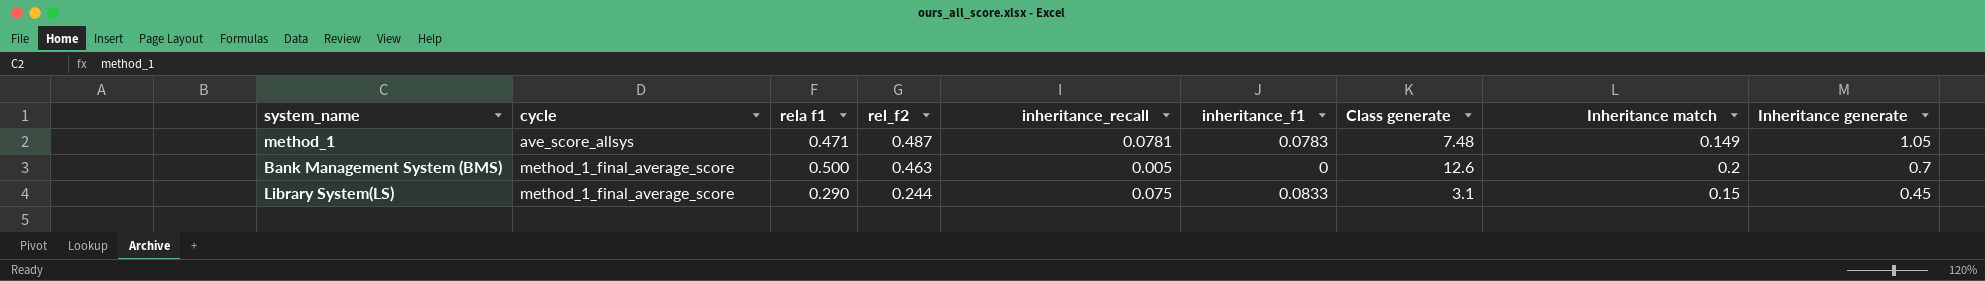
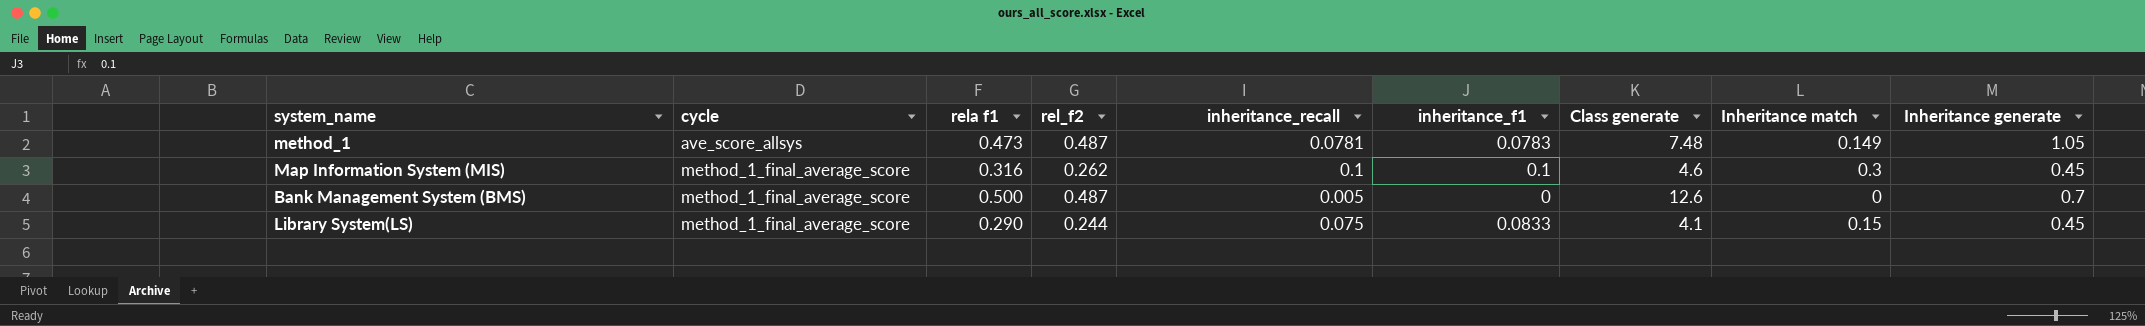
method_1 | rela f1: 0.471 -> 0.473
row Map Information System (MIS): none -> method_1_final_average_score | 0.316 | 0.262 | 0.1 | 0.1 | 4.6 | 0.3 | 0.45
Bank Management System (BMS) | rel_f2: 0.463 -> 0.487
Bank Management System (BMS) | Inheritance match: 0.2 -> 0
Library System(LS) | Class generate: 3.1 -> 4.1

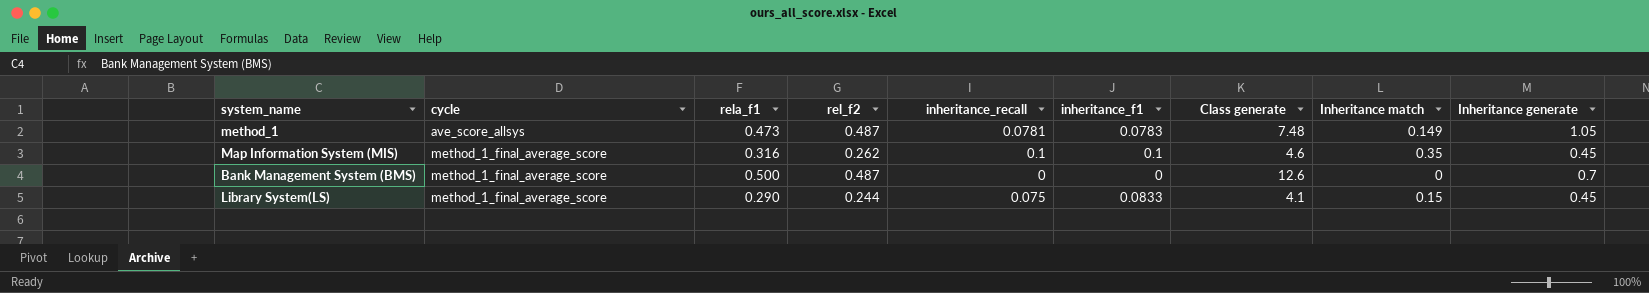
column name: rela f1 -> rela_f1
Map Information System (MIS) | Inheritance match: 0.3 -> 0.35
Bank Management System (BMS) | inheritance_recall: 0.005 -> 0

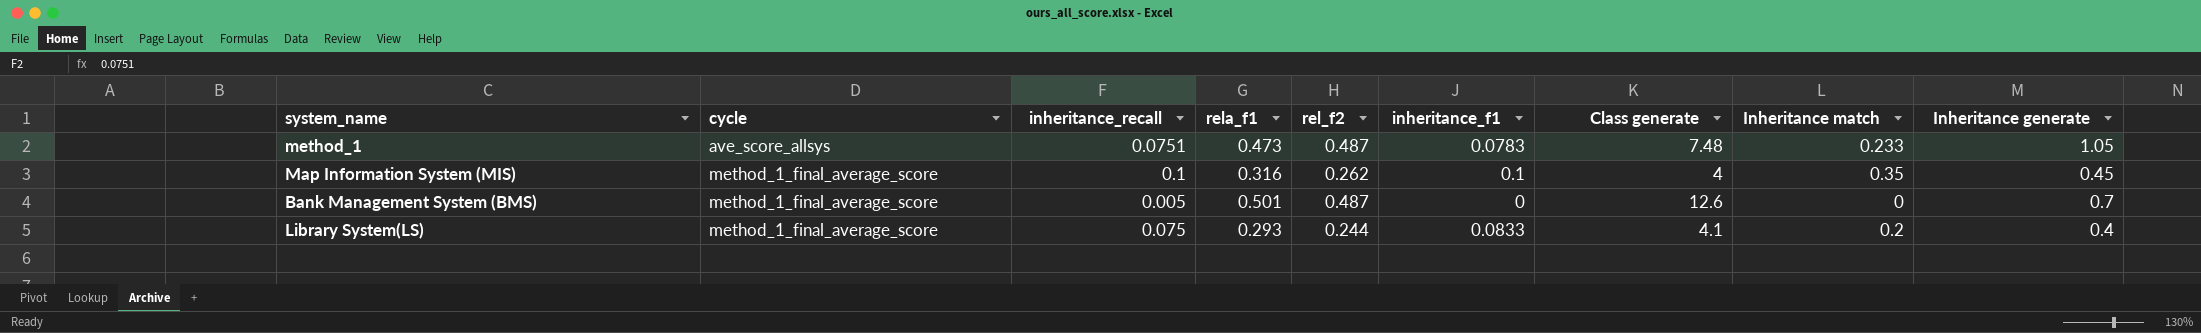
column inheritance_recall | position: 5 -> 3
method_1 | inheritance_recall: 0.0781 -> 0.0751
method_1 | Inheritance match: 0.149 -> 0.233
Map Information System (MIS) | Class generate: 4.6 -> 4
Bank Management System (BMS) | inheritance_recall: 0 -> 0.005
Bank Management System (BMS) | rela_f1: 0.500 -> 0.501
Library System(LS) | rela_f1: 0.290 -> 0.293
Library System(LS) | Inheritance match: 0.15 -> 0.2
Library System(LS) | Inheritance generate: 0.45 -> 0.4

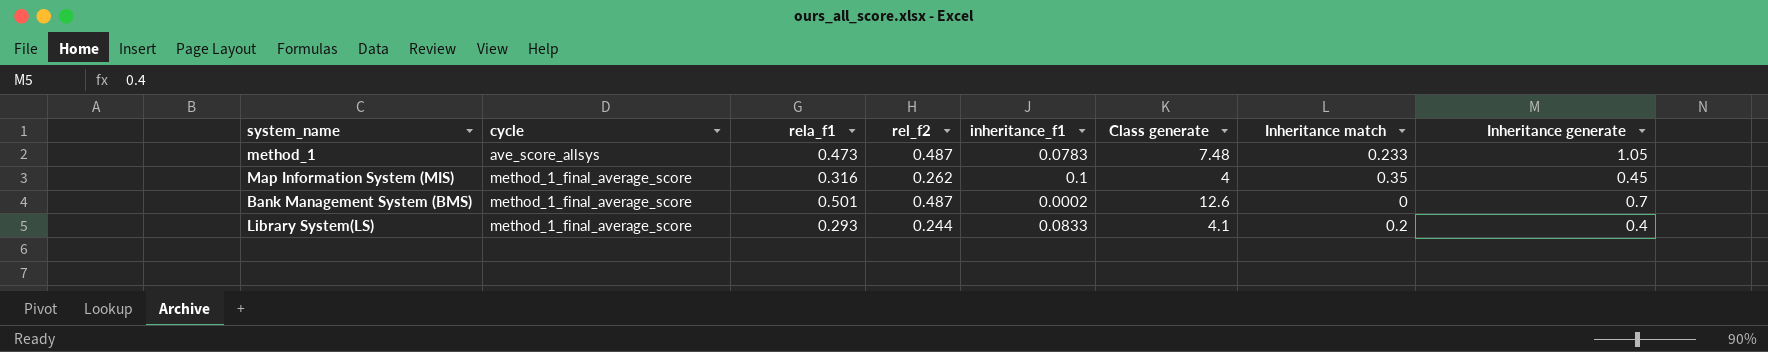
column inheritance_recall | position: 3 -> none
Bank Management System (BMS) | inheritance_f1: 0 -> 0.0002

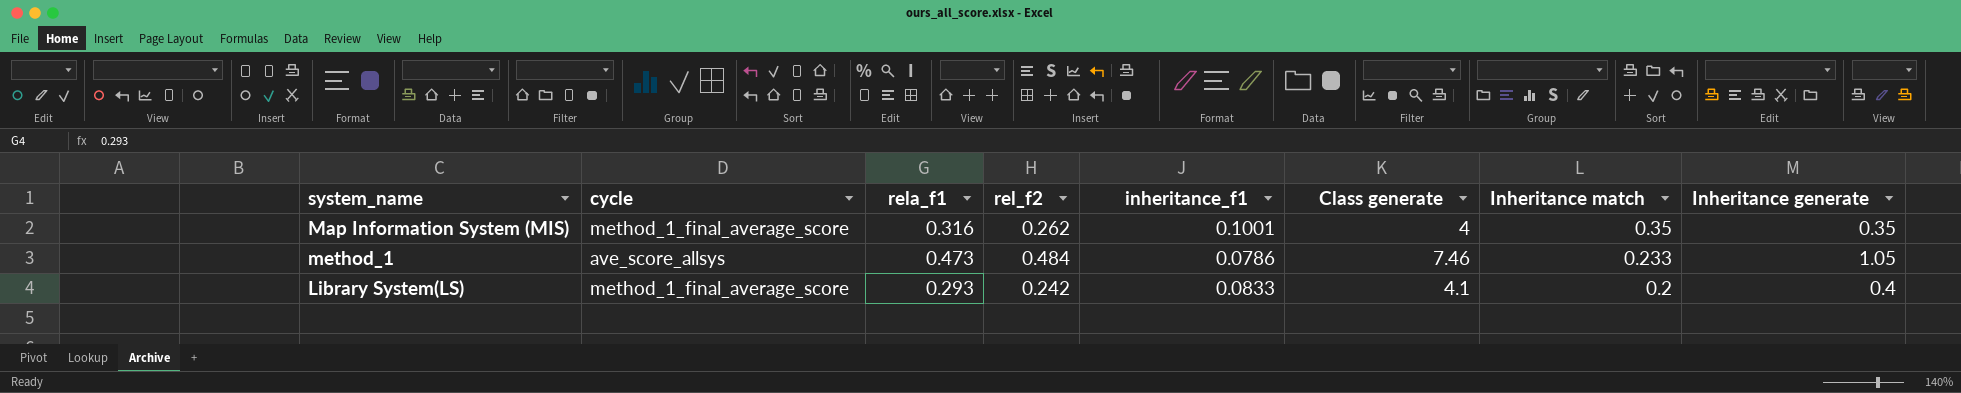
row order: cycle ascending -> Inheritance match descending
row Bank Management System (BMS): method_1_final_average_score | 0.501 | 0.487 | 0.0002 | 12.6 | 0 | 0.7 -> none
Map Information System (MIS) | inheritance_f1: 0.1 -> 0.1001
Map Information System (MIS) | Inheritance generate: 0.45 -> 0.35
method_1 | rel_f2: 0.487 -> 0.484
method_1 | inheritance_f1: 0.0783 -> 0.0786
method_1 | Class generate: 7.48 -> 7.46
Library System(LS) | rel_f2: 0.244 -> 0.242

